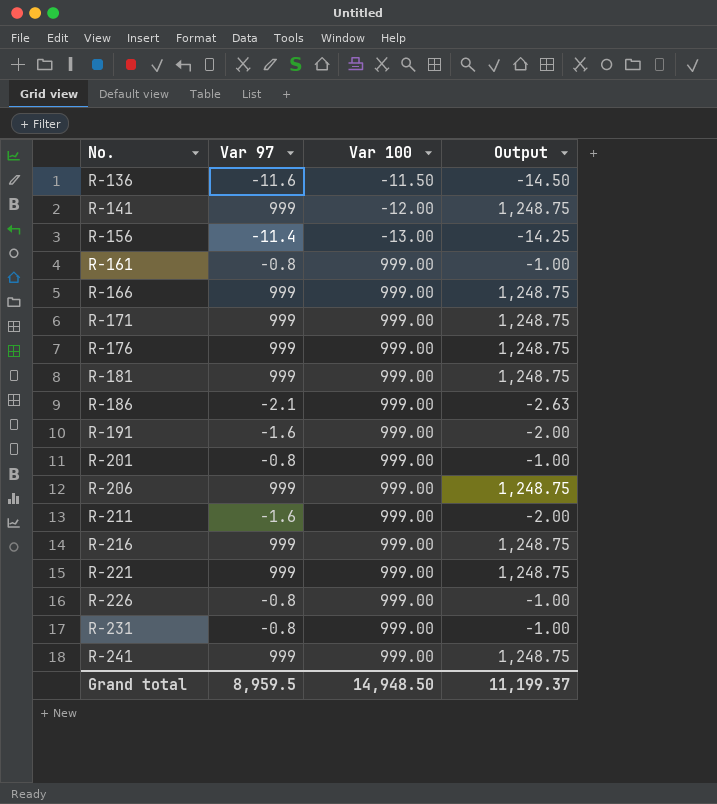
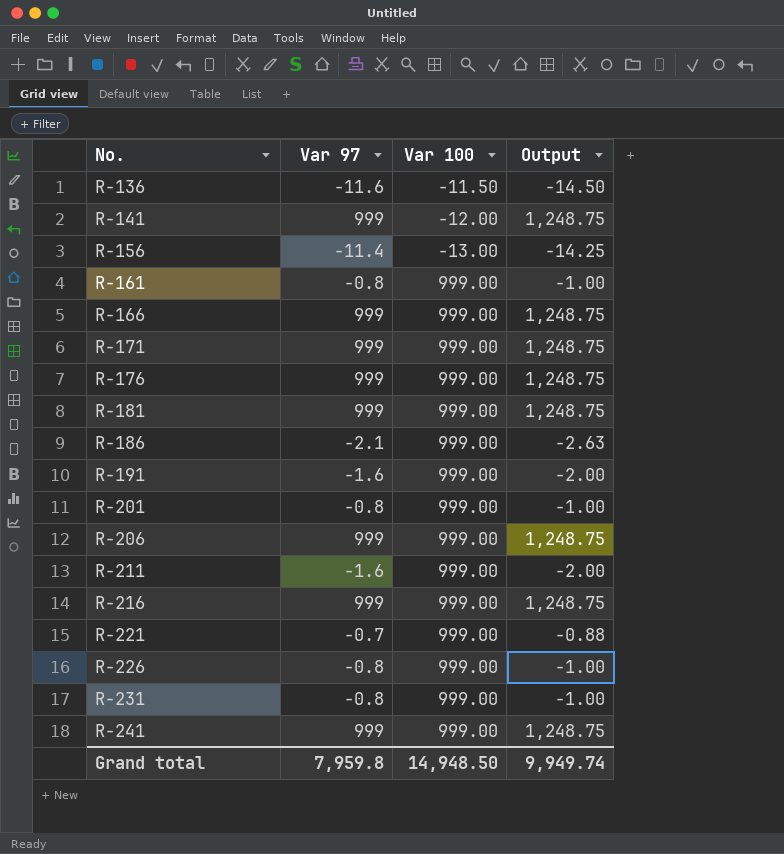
R-221 | Var 97: 999 -> -0.7
R-221 | Output: 1,248.75 -> -0.88
Grand total | Var 97: 8,959.5 -> 7,959.8
Grand total | Output: 11,199.37 -> 9,949.74

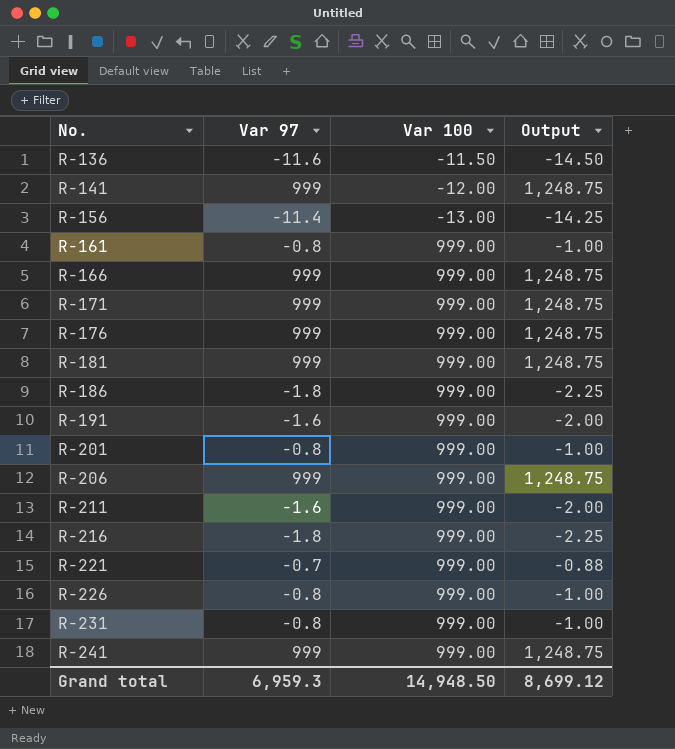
R-186 | Var 97: -2.1 -> -1.8
R-186 | Output: -2.63 -> -2.25
R-216 | Var 97: 999 -> -1.8
R-216 | Output: 1,248.75 -> -2.25
Grand total | Var 97: 7,959.8 -> 6,959.3
Grand total | Output: 9,949.74 -> 8,699.12

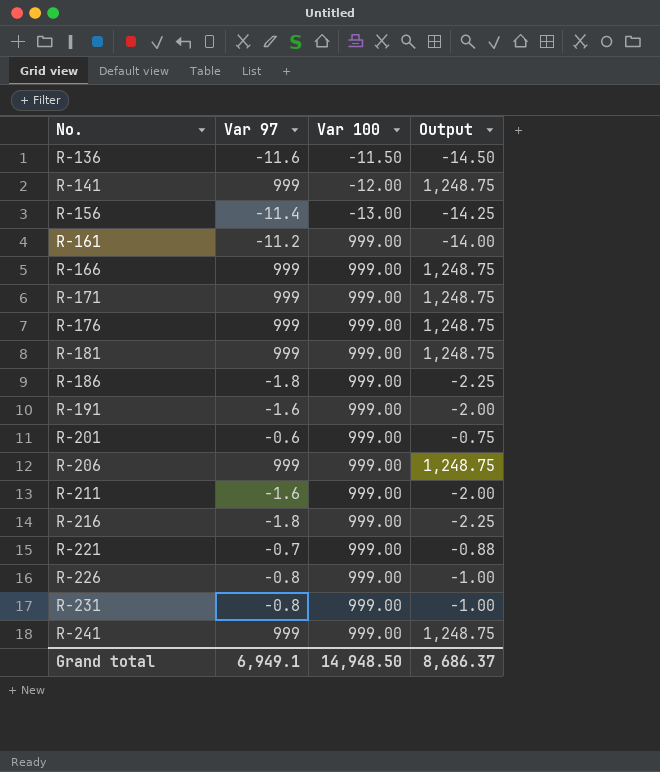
R-161 | Var 97: -0.8 -> -11.2
R-161 | Output: -1.00 -> -14.00
R-201 | Var 97: -0.8 -> -0.6
R-201 | Output: -1.00 -> -0.75
Grand total | Var 97: 6,959.3 -> 6,949.1
Grand total | Output: 8,699.12 -> 8,686.37

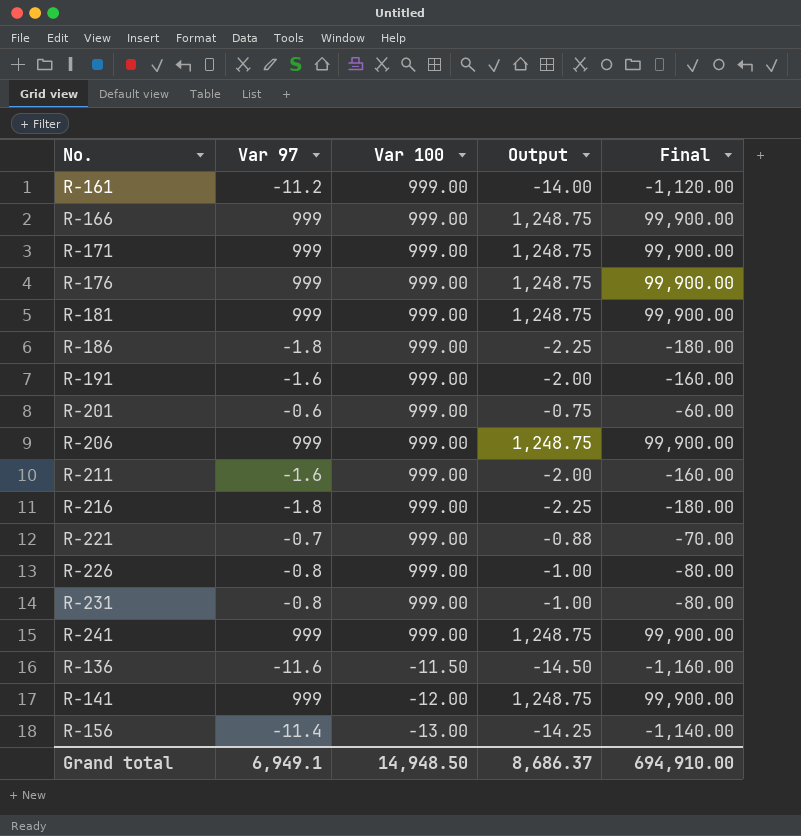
row order: No. ascending -> Var 100 descending
column Final | formula: none -> [Var 97] * 100

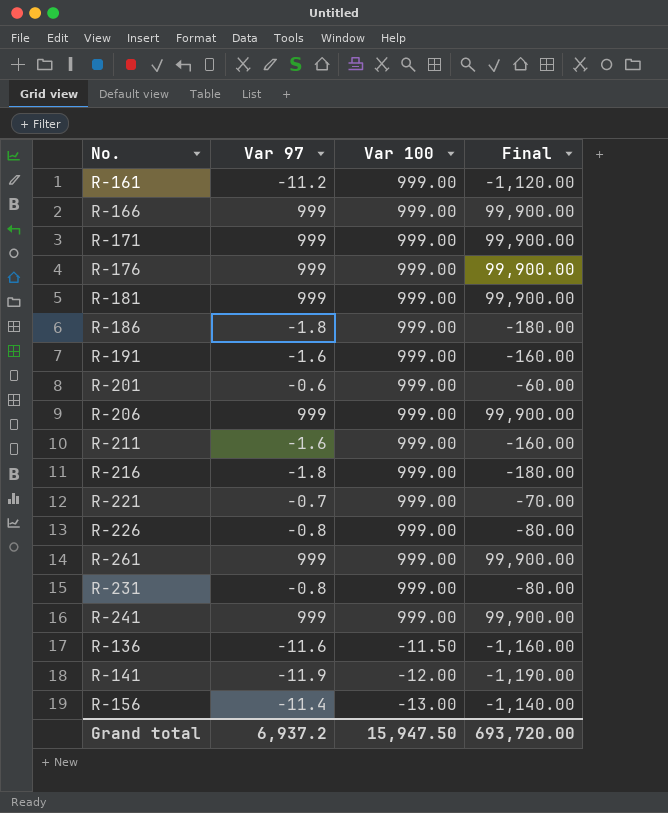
column Output | formula: [Var 97] * 1.25 -> none
row R-261: none -> 999 | 999.00 | 99,900.00
R-141 | Var 97: 999 -> -11.9
R-141 | Final: 99,900.00 -> -1,190.00
Grand total | Var 97: 6,949.1 -> 6,937.2
Grand total | Var 100: 14,948.50 -> 15,947.50
Grand total | Final: 694,910.00 -> 693,720.00

